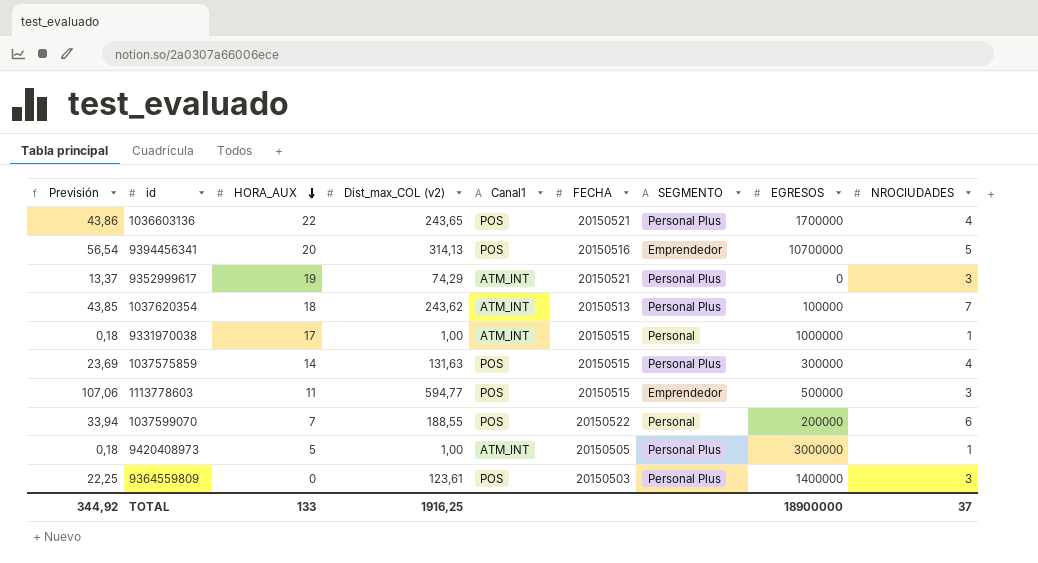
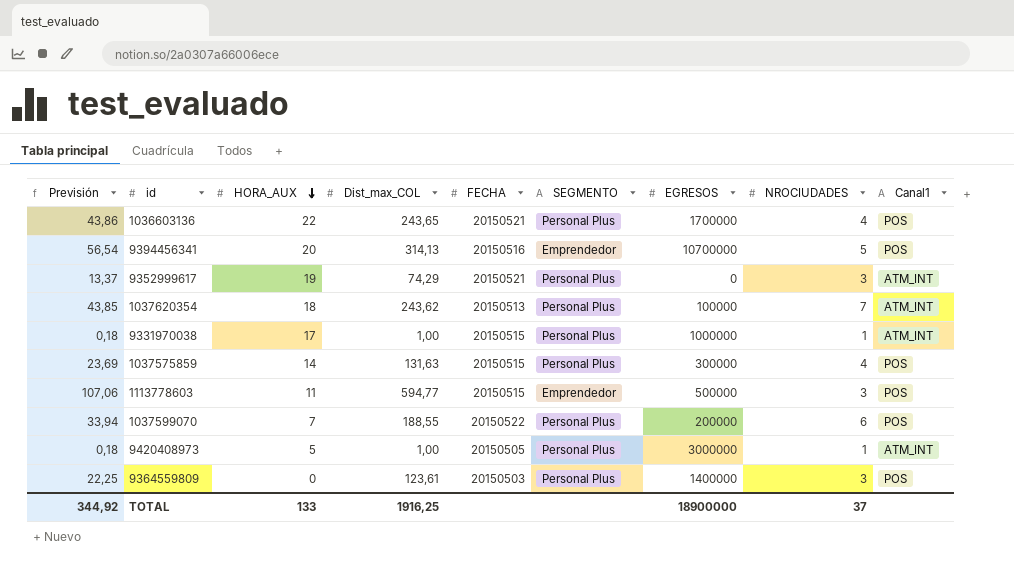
column name: Dist_max_COL (v2) -> Dist_max_COL
column Canal1 | position: 5 -> 9
9331970038 | SEGMENTO: Personal -> Personal Plus
1037599070 | SEGMENTO: Personal -> Personal Plus

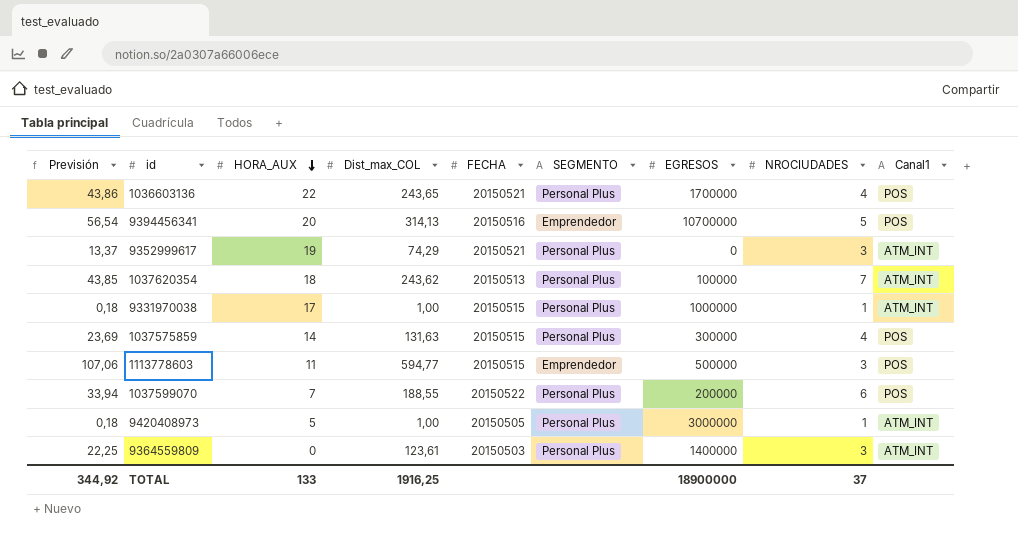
9364559809 | Canal1: POS -> ATM_INT

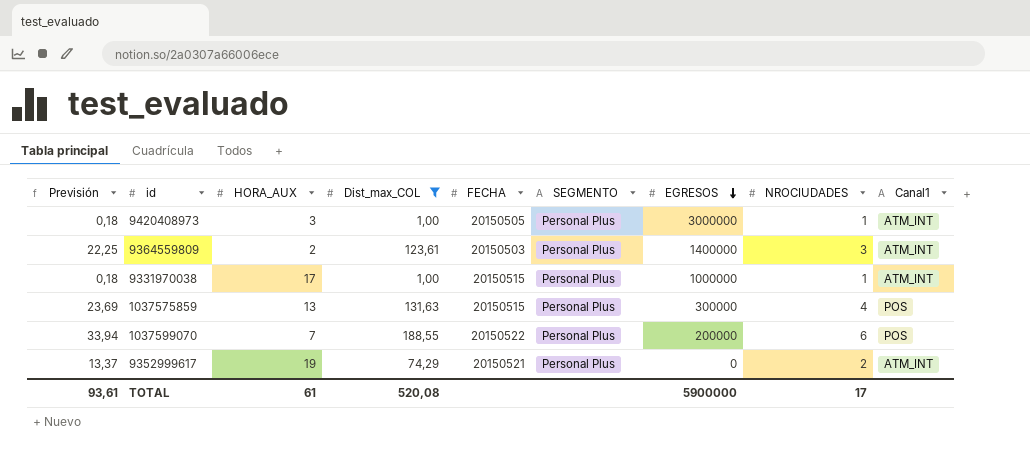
filter: none -> Dist_max_COL <= 188,55
row order: HORA_AUX descending -> EGRESOS descending
9420408973 | HORA_AUX: 5 -> 3
9364559809 | HORA_AUX: 0 -> 2
1037575859 | HORA_AUX: 14 -> 13
9352999617 | NROCIUDADES: 3 -> 2
TOTAL | Previsión: 344,92 -> 93,61
TOTAL | HORA_AUX: 133 -> 61
TOTAL | Dist_max_COL: 1916,25 -> 520,08
TOTAL | EGRESOS: 18900000 -> 5900000
TOTAL | NROCIUDADES: 37 -> 17

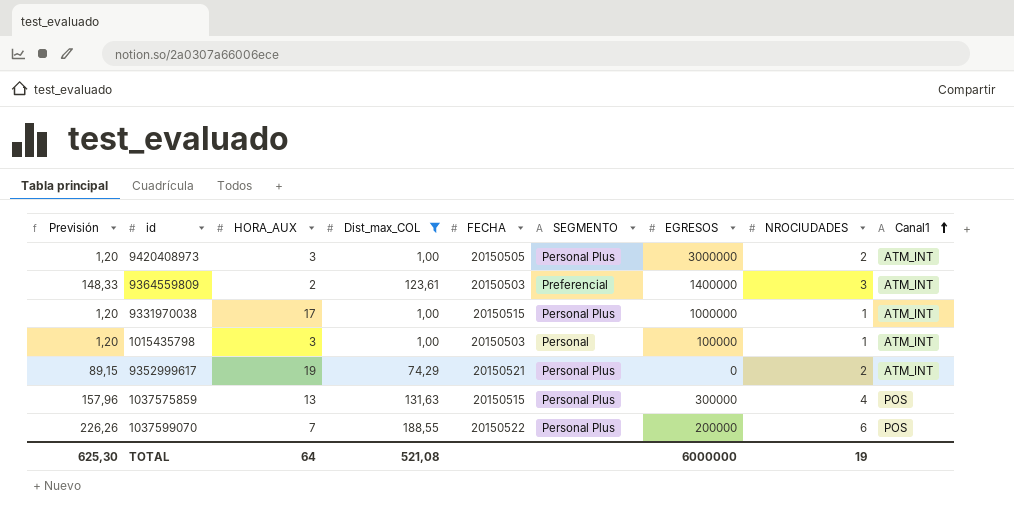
row order: EGRESOS descending -> Canal1 ascending
column Previsión | formula: [Dist_max_COL] * 0,18 -> [Dist_max_COL] * 1,2
9420408973 | NROCIUDADES: 1 -> 2
9364559809 | SEGMENTO: Personal Plus -> Preferencial
row 1015435798: none -> 1,20 | 3 | 1,00 | 20150503 | Personal | 100000 | 1 | ATM_INT
TOTAL | Previsión: 93,61 -> 625,30
TOTAL | HORA_AUX: 61 -> 64
TOTAL | Dist_max_COL: 520,08 -> 521,08
TOTAL | EGRESOS: 5900000 -> 6000000
TOTAL | NROCIUDADES: 17 -> 19

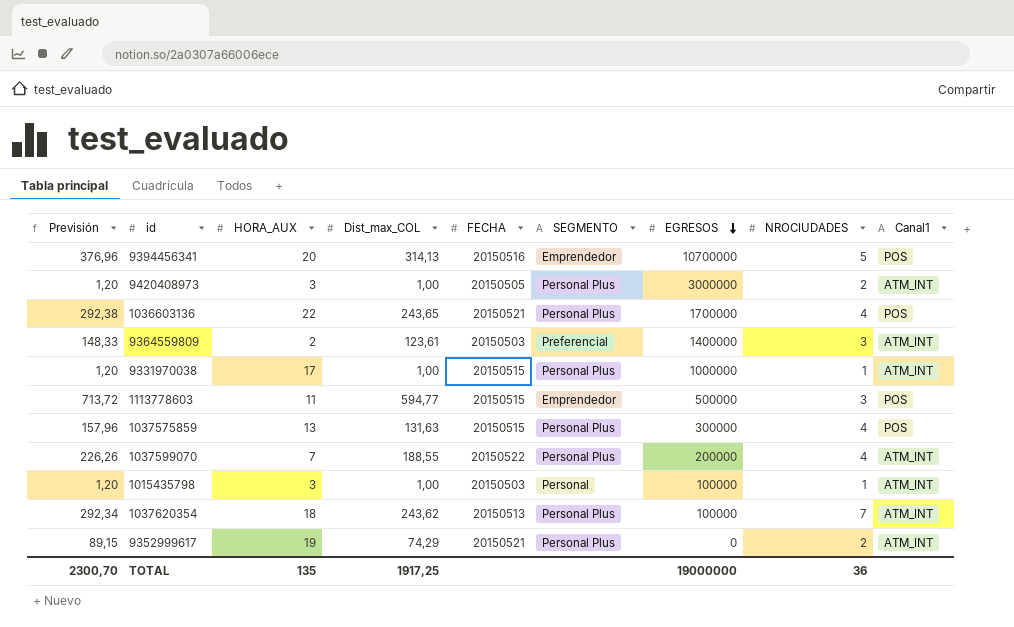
filter: Dist_max_COL <= 188,55 -> none
row order: Canal1 ascending -> EGRESOS descending
1037599070 | NROCIUDADES: 6 -> 4
1037599070 | Canal1: POS -> ATM_INT
TOTAL | Previsión: 625,30 -> 2300,70
TOTAL | HORA_AUX: 64 -> 135
TOTAL | Dist_max_COL: 521,08 -> 1917,25
TOTAL | EGRESOS: 6000000 -> 19000000
TOTAL | NROCIUDADES: 19 -> 36

